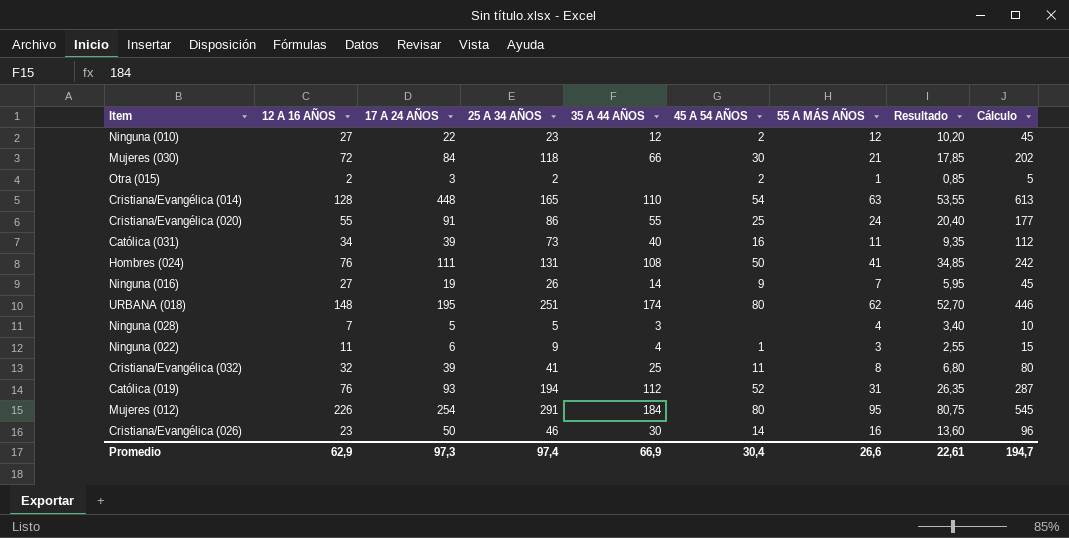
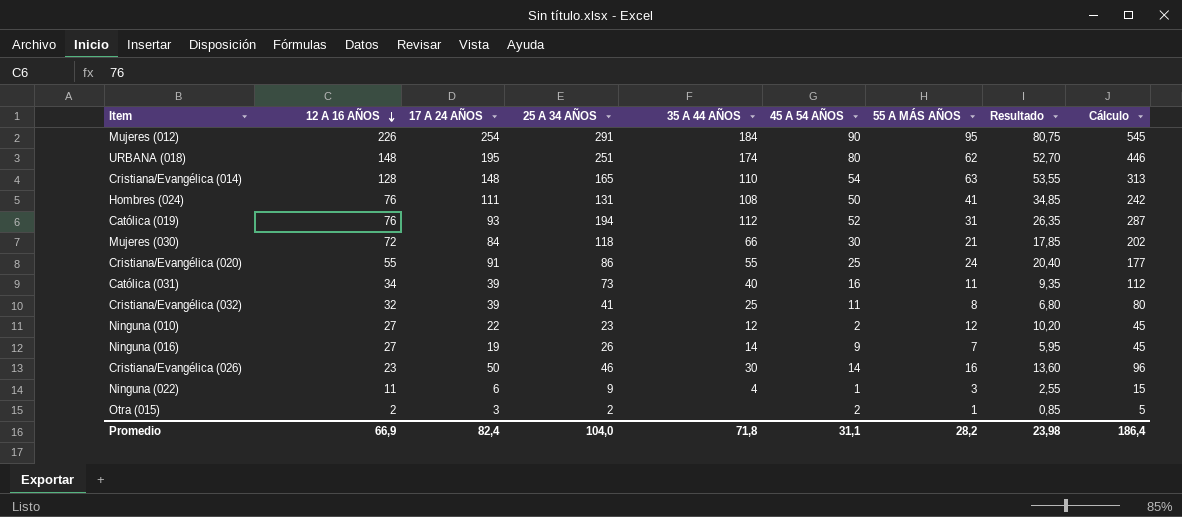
row order: none -> 12 A 16 AÑOS descending
row Ninguna (028): 7 | 5 | 5 | 3 | none | 4 | 3,40 | 10 -> none
Mujeres (012) | 45 A 54 AÑOS: 80 -> 90
Cristiana/Evangélica (014) | 17 A 24 AÑOS: 448 -> 148
Cristiana/Evangélica (014) | Cálculo: 613 -> 313
Promedio | 12 A 16 AÑOS: 62,9 -> 66,9
Promedio | 17 A 24 AÑOS: 97,3 -> 82,4
Promedio | 25 A 34 AÑOS: 97,4 -> 104,0
Promedio | 35 A 44 AÑOS: 66,9 -> 71,8
Promedio | 45 A 54 AÑOS: 30,4 -> 31,1
Promedio | 55 A MÁS AÑOS: 26,6 -> 28,2
Promedio | Resultado: 22,61 -> 23,98
Promedio | Cálculo: 194,7 -> 186,4

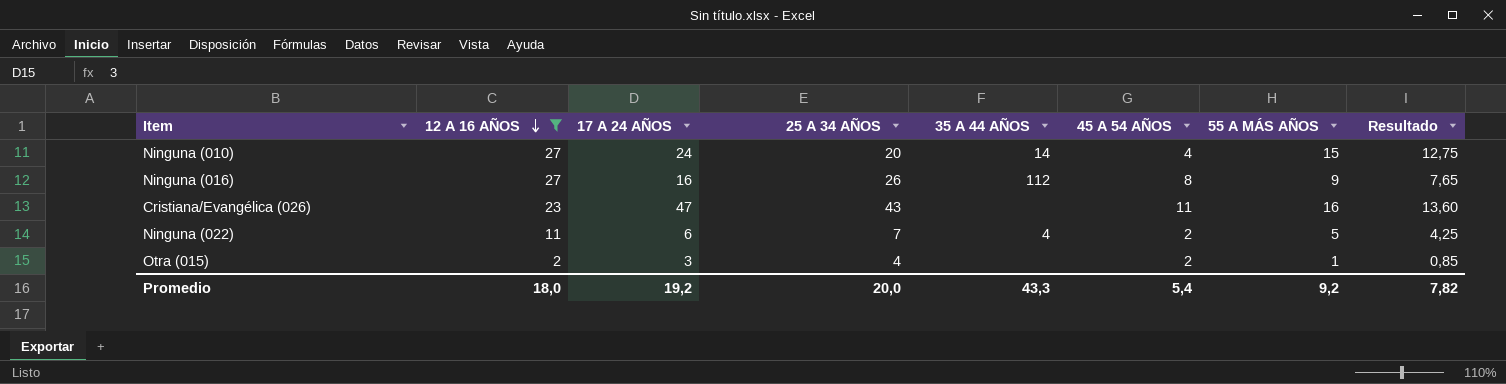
filter: none -> 12 A 16 AÑOS <= 27
column Cálculo | formula: [17 A 24 AÑOS] + [25 A 34 AÑOS] -> none
Ninguna (010) | 17 A 24 AÑOS: 22 -> 24
Ninguna (010) | 25 A 34 AÑOS: 23 -> 20
Ninguna (010) | 35 A 44 AÑOS: 12 -> 14
Ninguna (010) | 45 A 54 AÑOS: 2 -> 4
Ninguna (010) | 55 A MÁS AÑOS: 12 -> 15
Ninguna (010) | Resultado: 10,20 -> 12,75
Ninguna (016) | 17 A 24 AÑOS: 19 -> 16
Ninguna (016) | 35 A 44 AÑOS: 14 -> 112
Ninguna (016) | 45 A 54 AÑOS: 9 -> 8
Ninguna (016) | 55 A MÁS AÑOS: 7 -> 9
Ninguna (016) | Resultado: 5,95 -> 7,65
Cristiana/Evangélica (026) | 17 A 24 AÑOS: 50 -> 47
Cristiana/Evangélica (026) | 25 A 34 AÑOS: 46 -> 43
Cristiana/Evangélica (026) | 35 A 44 AÑOS: 30 -> none
Cristiana/Evangélica (026) | 45 A 54 AÑOS: 14 -> 11
Ninguna (022) | 25 A 34 AÑOS: 9 -> 7
Ninguna (022) | 45 A 54 AÑOS: 1 -> 2
Ninguna (022) | 55 A MÁS AÑOS: 3 -> 5
Ninguna (022) | Resultado: 2,55 -> 4,25
Otra (015) | 25 A 34 AÑOS: 2 -> 4
Promedio | 12 A 16 AÑOS: 66,9 -> 18,0
Promedio | 17 A 24 AÑOS: 82,4 -> 19,2
Promedio | 25 A 34 AÑOS: 104,0 -> 20,0
Promedio | 35 A 44 AÑOS: 71,8 -> 43,3
Promedio | 45 A 54 AÑOS: 31,1 -> 5,4
Promedio | 55 A MÁS AÑOS: 28,2 -> 9,2
Promedio | Resultado: 23,98 -> 7,82

